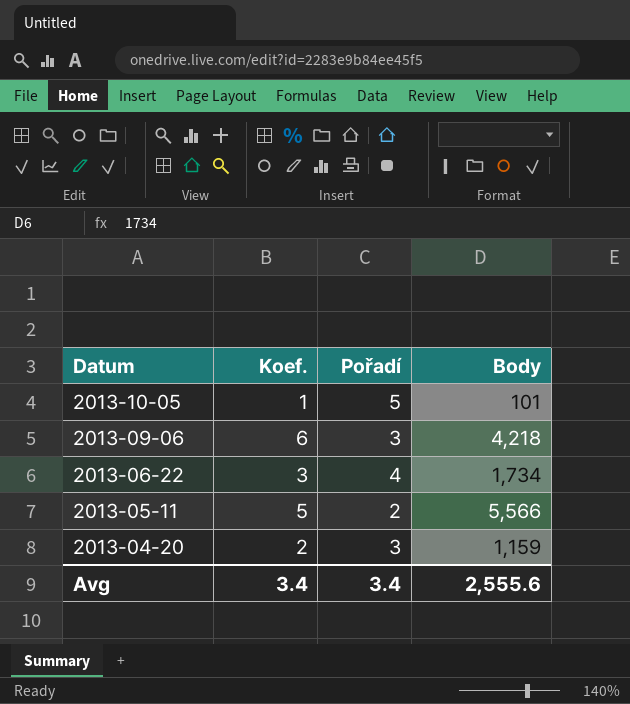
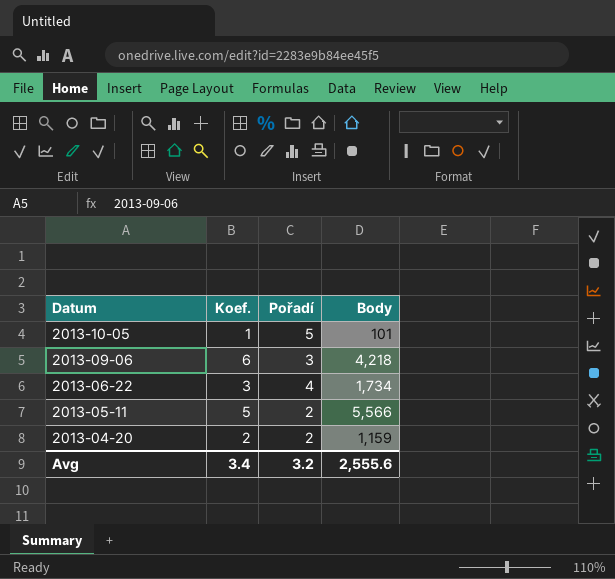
2013-04-20 | Pořadí: 3 -> 2
Avg | Pořadí: 3.4 -> 3.2

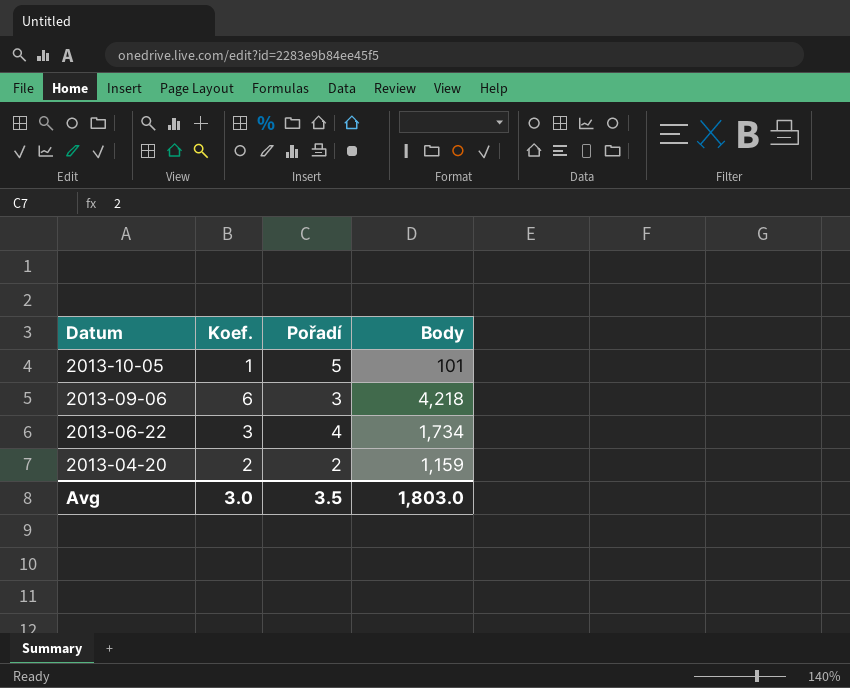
row 2013-05-11: 5 | 2 | 5,566 -> none
Avg | Koef.: 3.4 -> 3.0
Avg | Pořadí: 3.2 -> 3.5
Avg | Body: 2,555.6 -> 1,803.0

